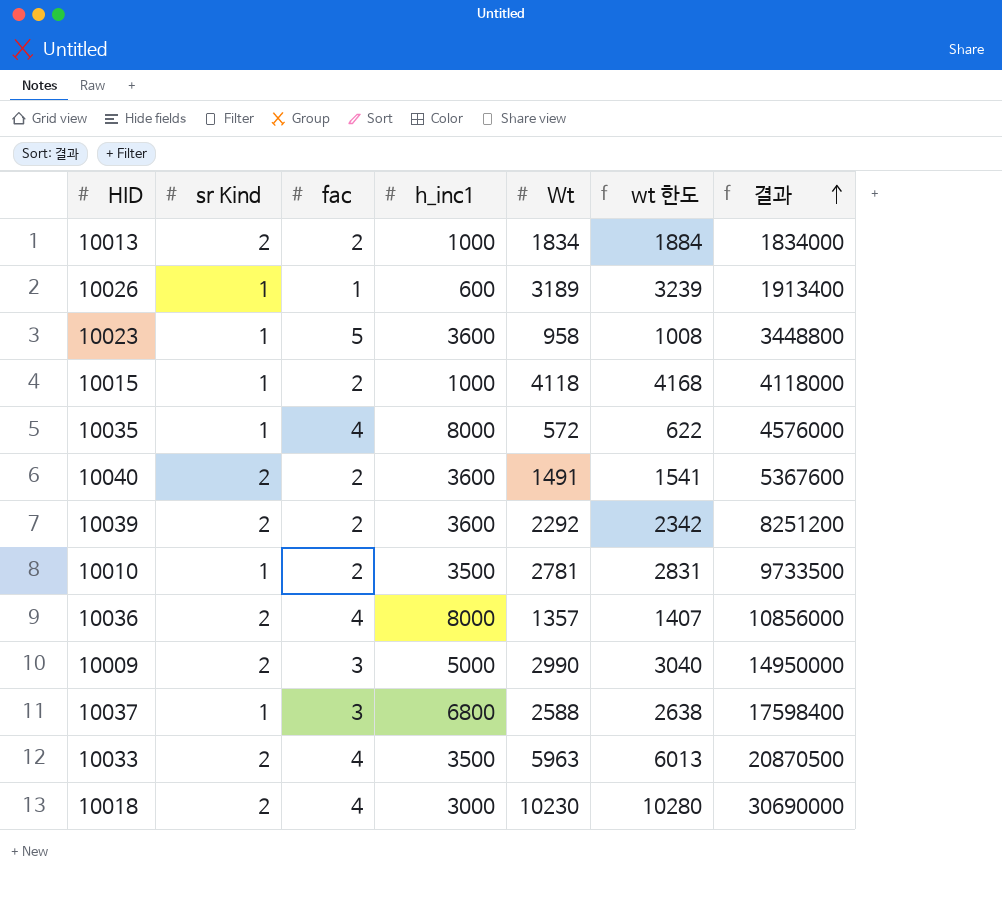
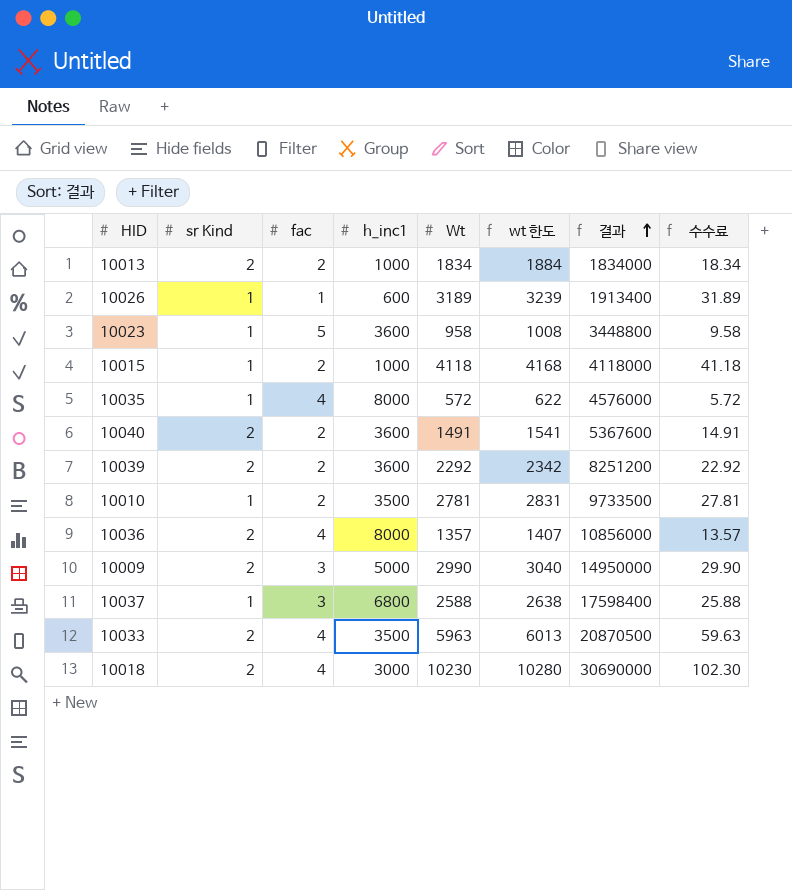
column 수수료 | formula: none -> [Wt] * 0.01

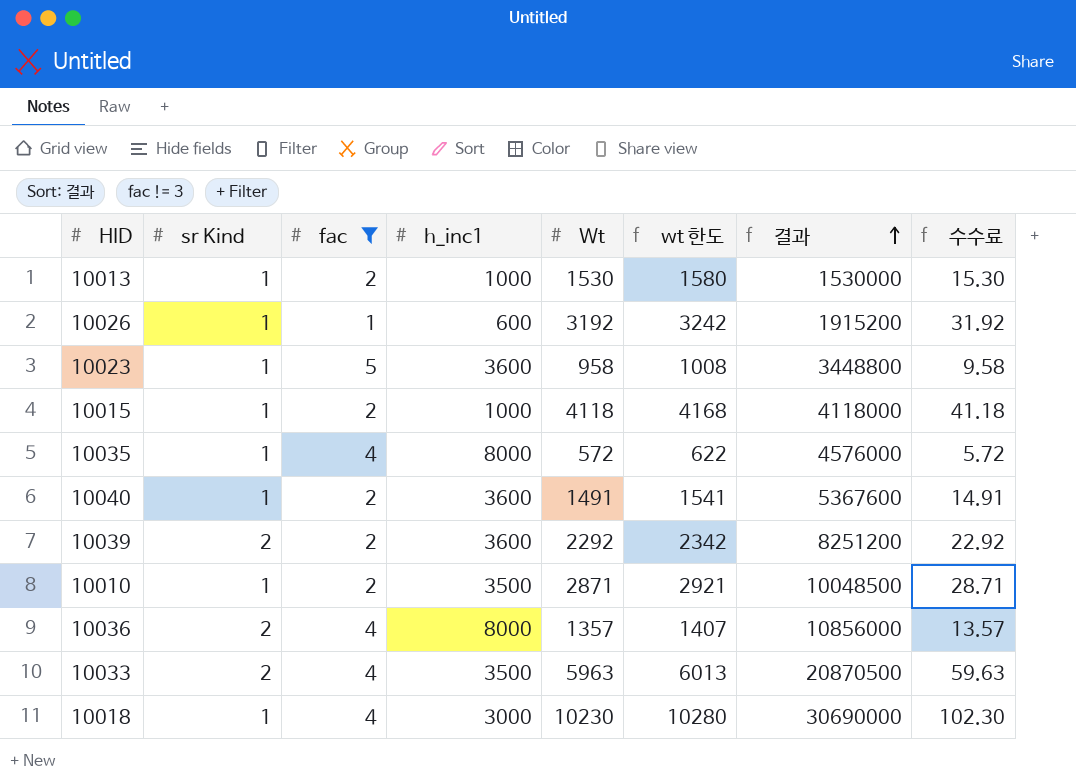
filter: none -> fac != 3
10013 | sr Kind: 2 -> 1
10013 | Wt: 1834 -> 1530
10013 | wt 한도: 1884 -> 1580
10013 | 결과: 1834000 -> 1530000
10013 | 수수료: 18.34 -> 15.30
10026 | Wt: 3189 -> 3192
10026 | wt 한도: 3239 -> 3242
10026 | 결과: 1913400 -> 1915200
10026 | 수수료: 31.89 -> 31.92
10040 | sr Kind: 2 -> 1
10010 | Wt: 2781 -> 2871
10010 | wt 한도: 2831 -> 2921
10010 | 결과: 9733500 -> 10048500
10010 | 수수료: 27.81 -> 28.71
10018 | sr Kind: 2 -> 1

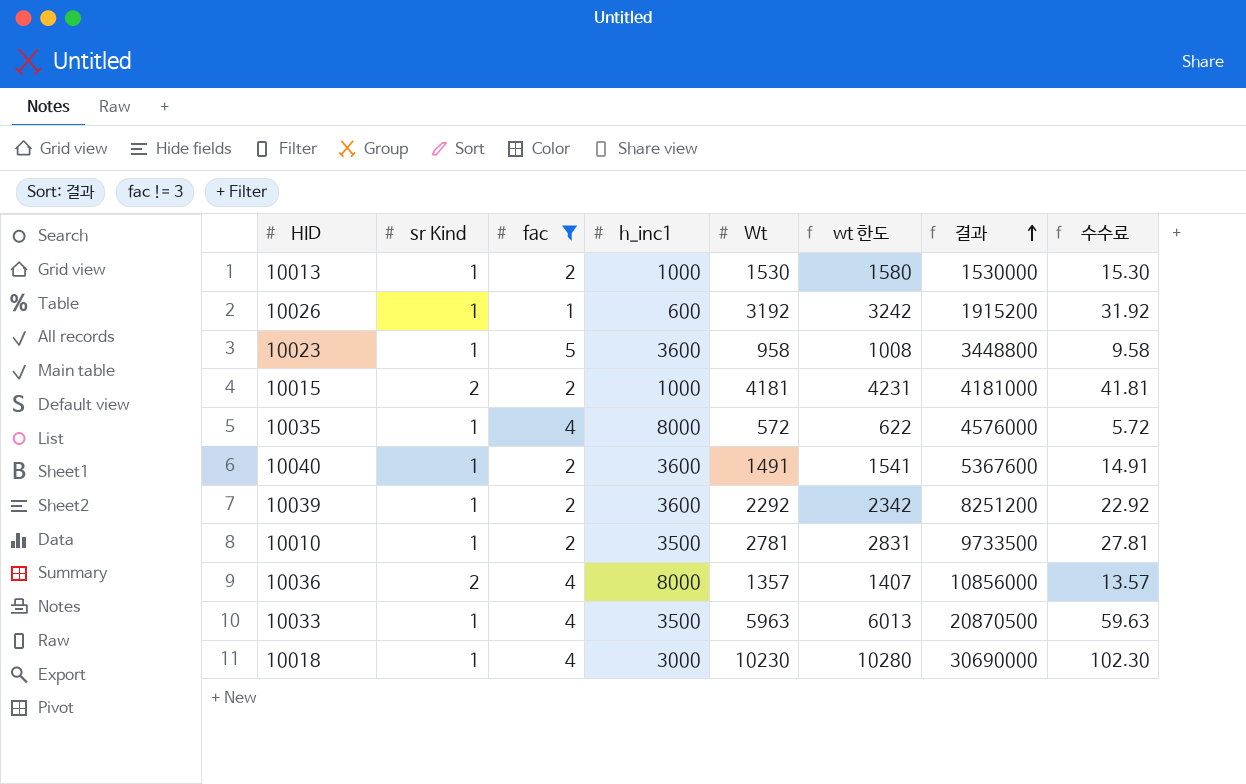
10015 | sr Kind: 1 -> 2
10015 | Wt: 4118 -> 4181
10015 | wt 한도: 4168 -> 4231
10015 | 결과: 4118000 -> 4181000
10015 | 수수료: 41.18 -> 41.81
10039 | sr Kind: 2 -> 1
10010 | Wt: 2871 -> 2781
10010 | wt 한도: 2921 -> 2831
10010 | 결과: 10048500 -> 9733500
10010 | 수수료: 28.71 -> 27.81
10033 | sr Kind: 2 -> 1

